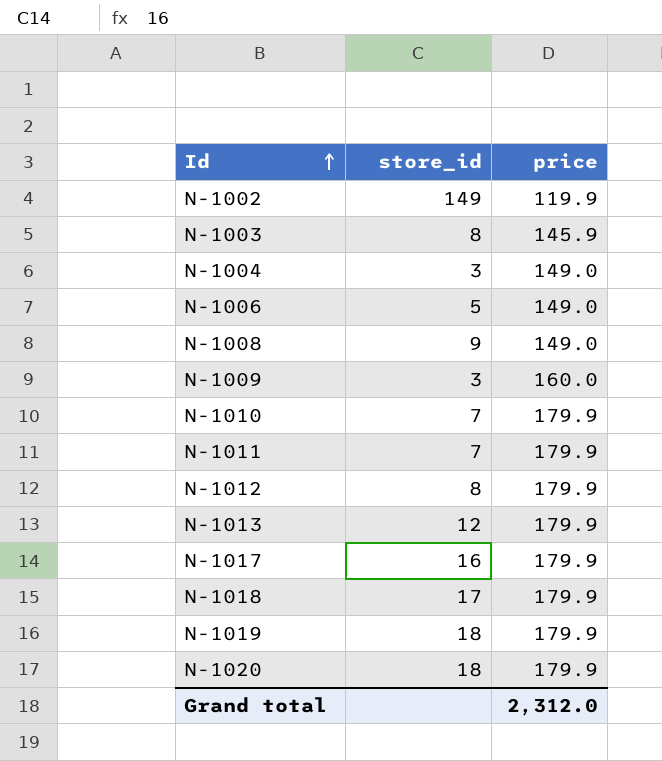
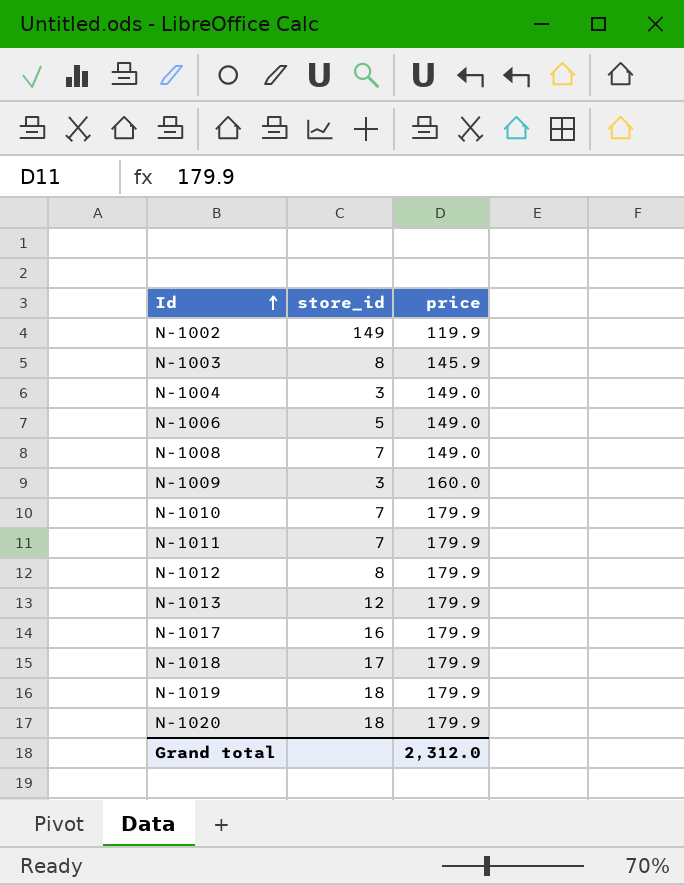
N-1008 | store_id: 9 -> 7

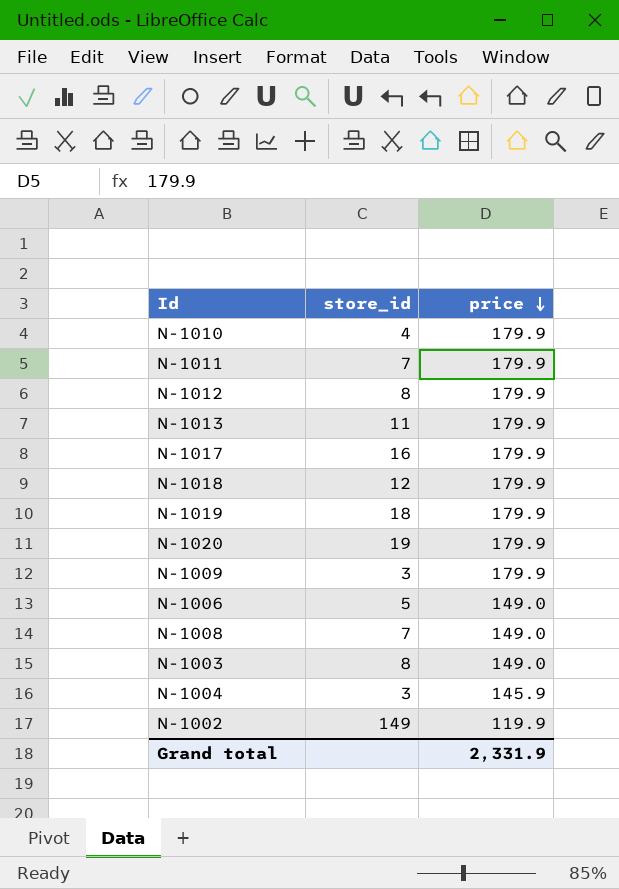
row order: Id ascending -> price descending
N-1010 | store_id: 7 -> 4
N-1013 | store_id: 12 -> 11
N-1018 | store_id: 17 -> 12
N-1020 | store_id: 18 -> 19
N-1009 | price: 160.0 -> 179.9
N-1003 | price: 145.9 -> 149.0
N-1004 | price: 149.0 -> 145.9
Grand total | price: 2,312.0 -> 2,331.9

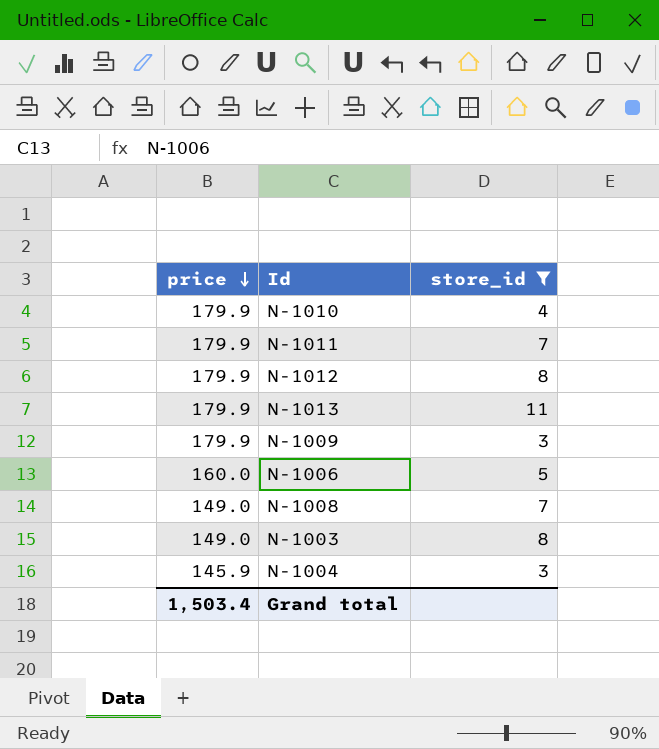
filter: none -> store_id <= 11
column price | position: 3 -> 1
N-1006 | price: 149.0 -> 160.0
Grand total | price: 2,331.9 -> 1,503.4

